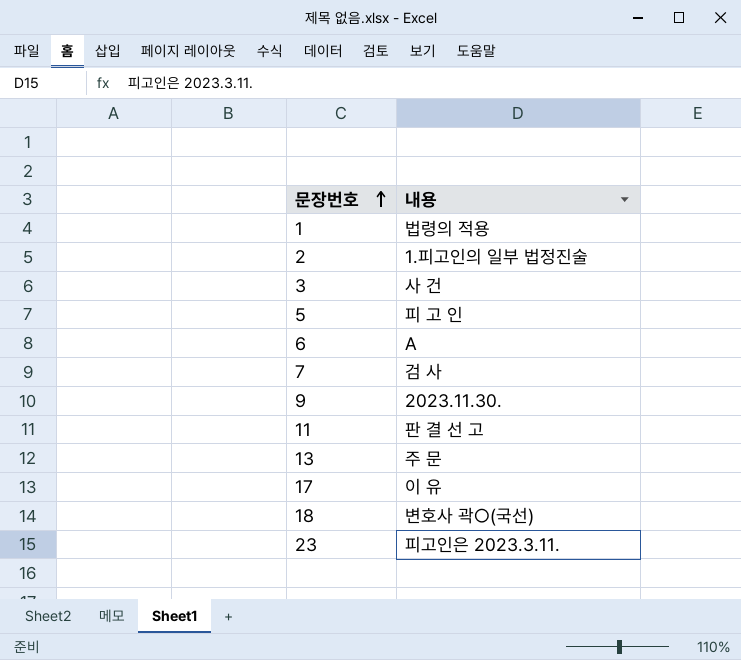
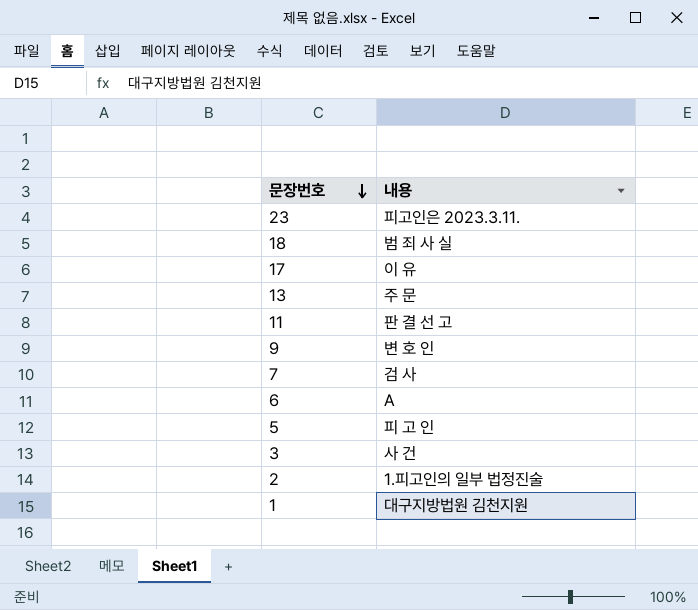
row order: 문장번호 ascending -> 문장번호 descending
18 | 내용: 변호사 곽○(국선) -> 범 죄 사 실
9 | 내용: 2023.11.30. -> 변 호 인
1 | 내용: 법령의 적용 -> 대구지방법원 김천지원

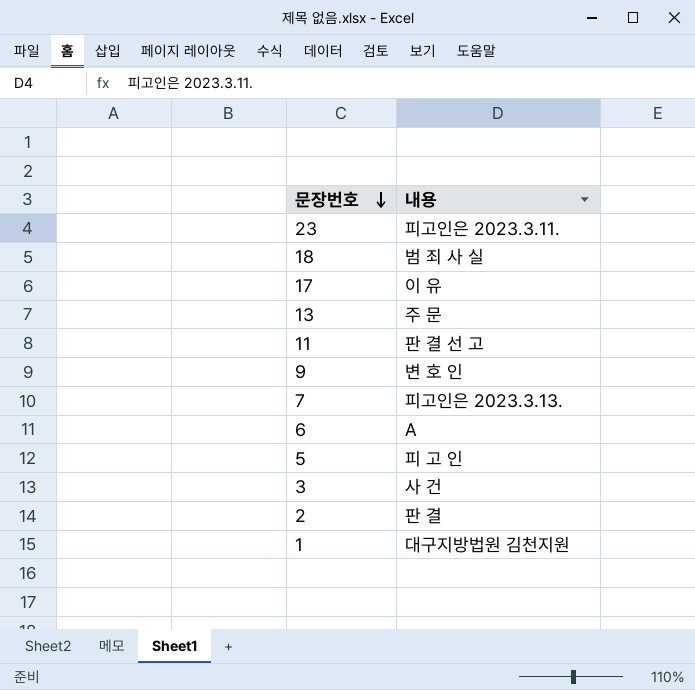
7 | 내용: 검 사 -> 피고인은 2023.3.13.
2 | 내용: 1.피고인의 일부 법정진술 -> 판 결

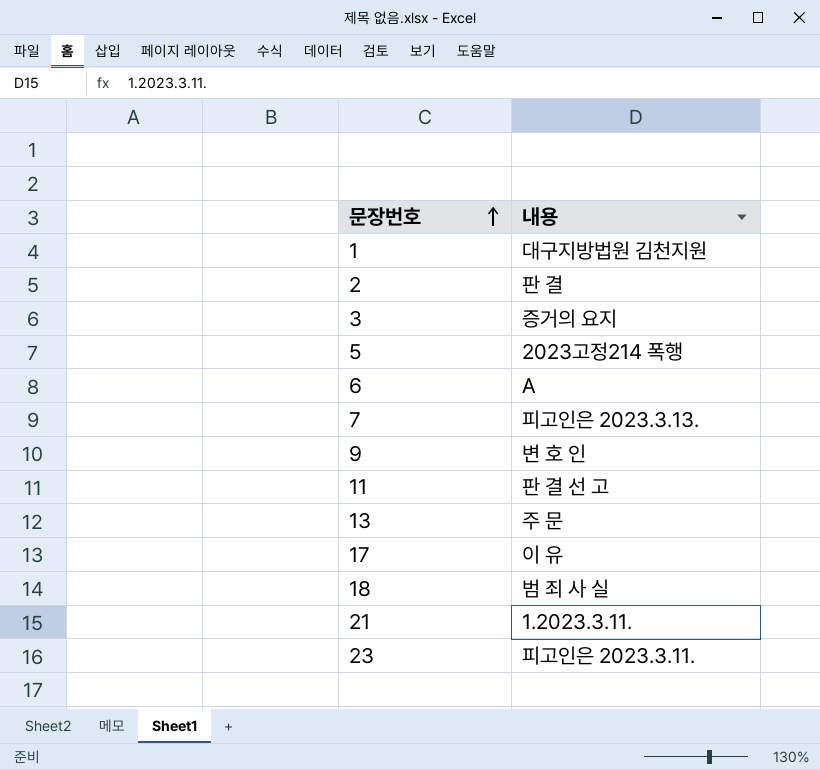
row order: 문장번호 descending -> 문장번호 ascending
3 | 내용: 사 건 -> 증거의 요지
5 | 내용: 피 고 인 -> 2023고정214 폭행
row 21: none -> 1.2023.3.11.

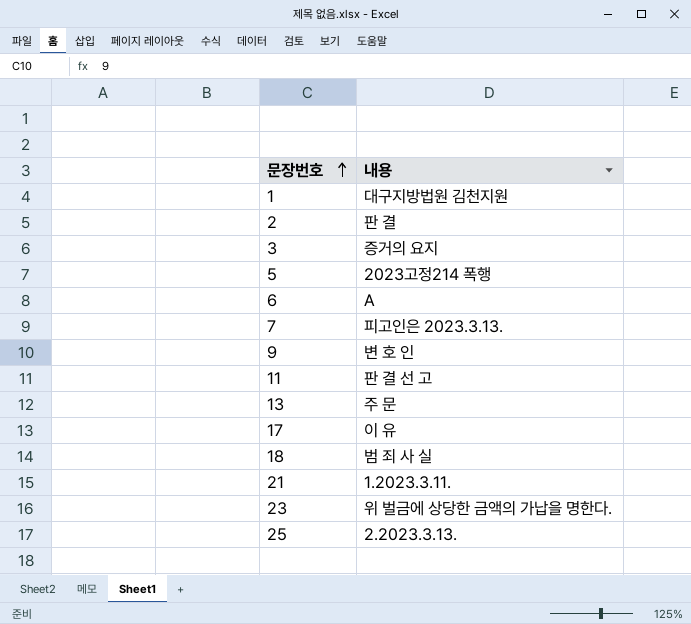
23 | 내용: 피고인은 2023.3.11. -> 위 벌금에 상당한 금액의 가납을 명한다.
row 25: none -> 2.2023.3.13.

